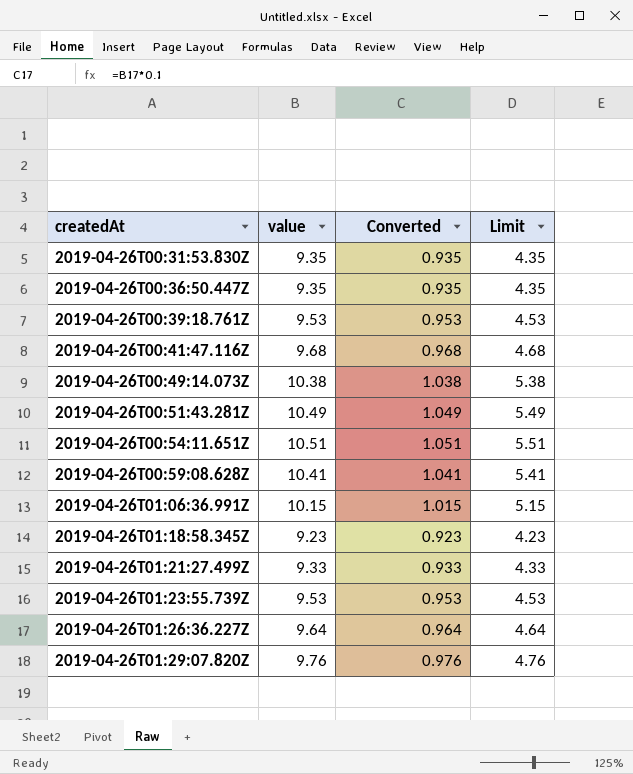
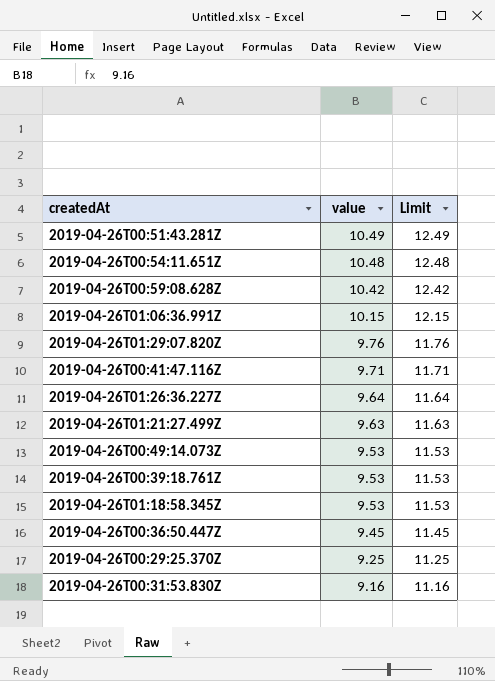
row order: createdAt ascending -> value descending
column Converted | formula: [value] * 0.1 -> none
column Limit | formula: [value] - 5 -> [value] + 2
row 2019-04-26T01:23:55.739Z: 9.53 | 0.953 | 4.53 -> none
2019-04-26T00:54:11.651Z | value: 10.51 -> 10.48
2019-04-26T00:59:08.628Z | value: 10.41 -> 10.42
2019-04-26T00:41:47.116Z | value: 9.68 -> 9.71
2019-04-26T01:21:27.499Z | value: 9.33 -> 9.63
2019-04-26T00:49:14.073Z | value: 10.38 -> 9.53
2019-04-26T01:18:58.345Z | value: 9.23 -> 9.53
2019-04-26T00:36:50.447Z | value: 9.35 -> 9.45
row 2019-04-26T00:29:25.370Z: none -> 9.25 | 11.25
2019-04-26T00:31:53.830Z | value: 9.35 -> 9.16

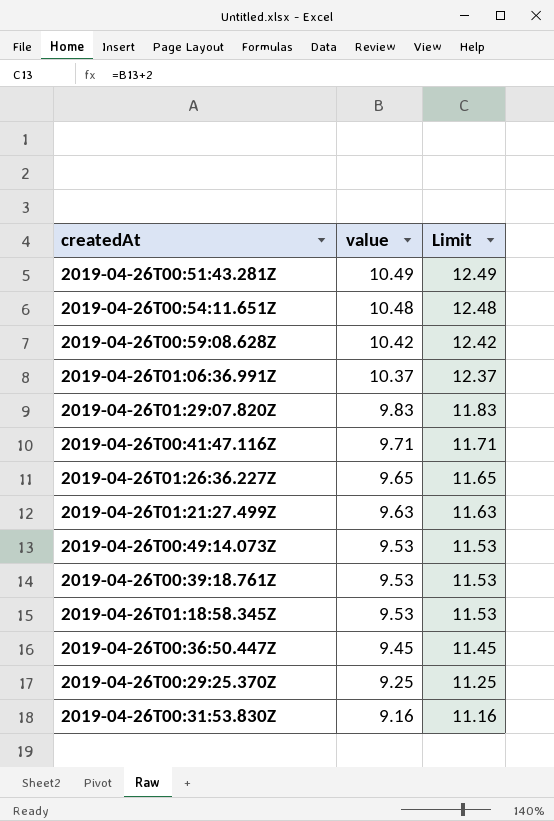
2019-04-26T01:06:36.991Z | value: 10.15 -> 10.37
2019-04-26T01:06:36.991Z | Limit: 12.15 -> 12.37
2019-04-26T01:29:07.820Z | value: 9.76 -> 9.83
2019-04-26T01:29:07.820Z | Limit: 11.76 -> 11.83
2019-04-26T01:26:36.227Z | value: 9.64 -> 9.65
2019-04-26T01:26:36.227Z | Limit: 11.64 -> 11.65

